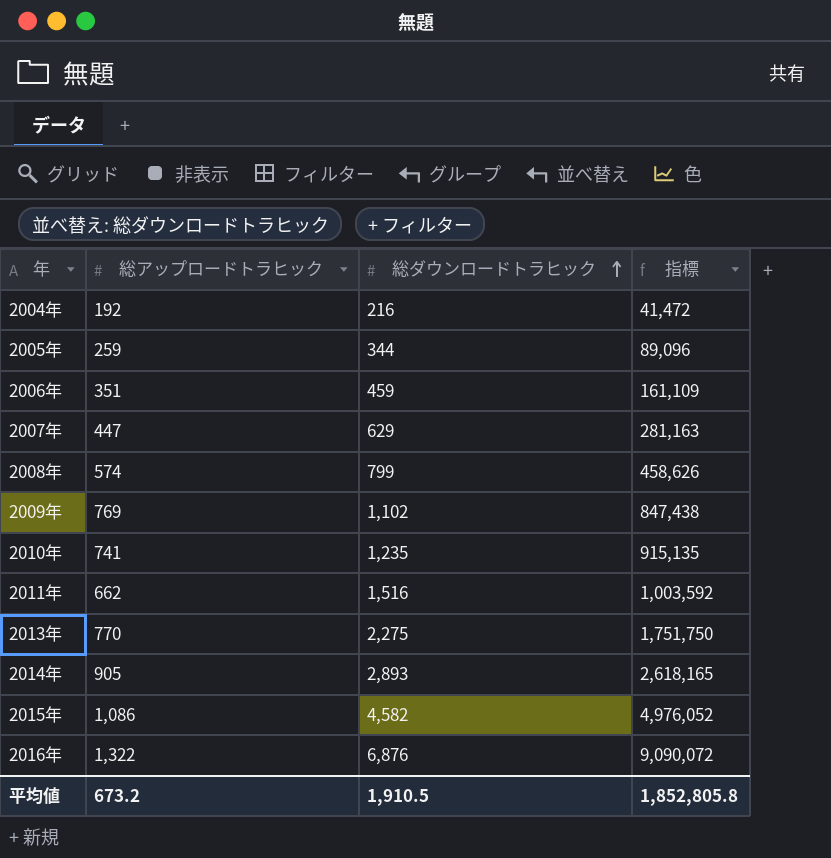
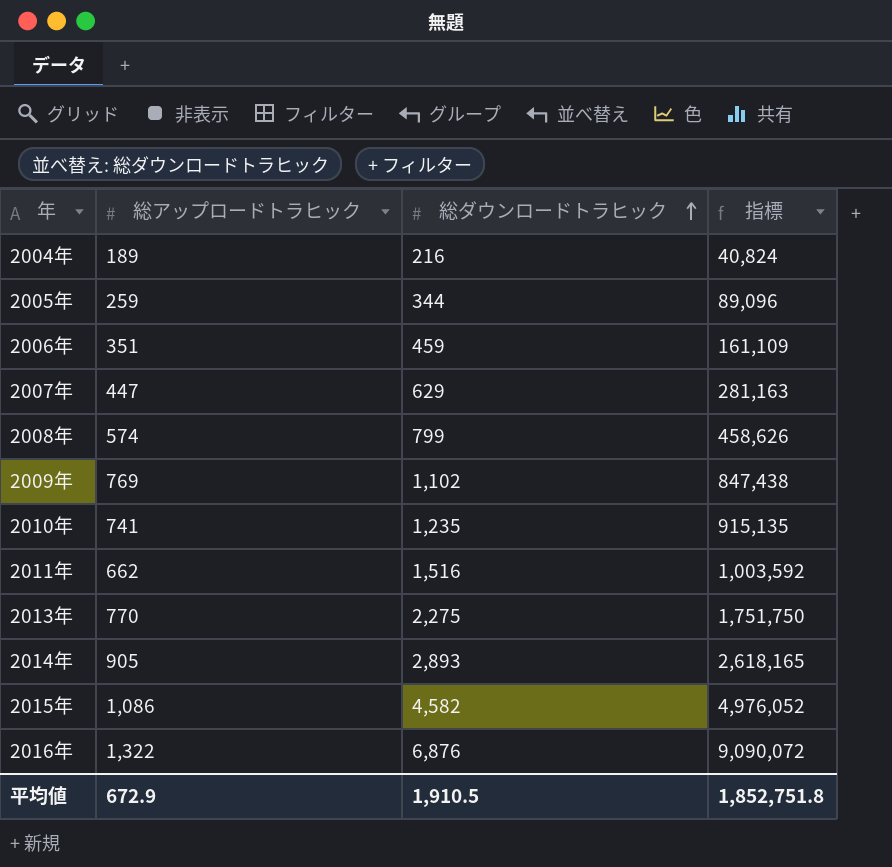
2004年 | 総アップロードトラヒック: 192 -> 189
2004年 | 指標: 41,472 -> 40,824
平均値 | 総アップロードトラヒック: 673.2 -> 672.9
平均値 | 指標: 1,852,805.8 -> 1,852,751.8

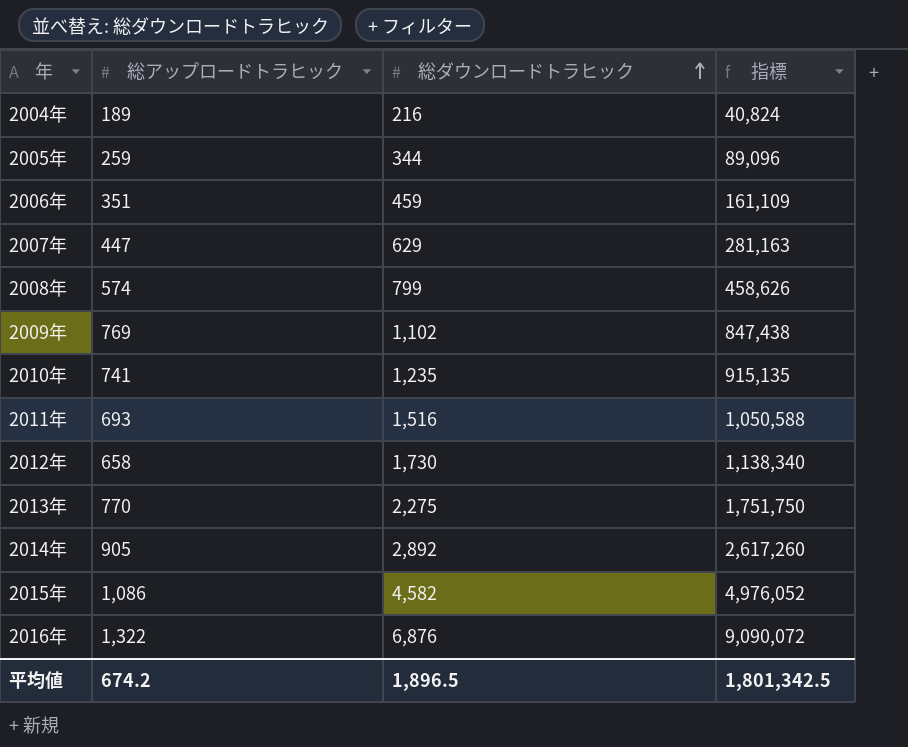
2011年 | 総アップロードトラヒック: 662 -> 693
2011年 | 指標: 1,003,592 -> 1,050,588
row 2012年: none -> 658 | 1,730 | 1,138,340
2014年 | 総ダウンロードトラヒック: 2,893 -> 2,892
2014年 | 指標: 2,618,165 -> 2,617,260
平均値 | 総アップロードトラヒック: 672.9 -> 674.2
平均値 | 総ダウンロードトラヒック: 1,910.5 -> 1,896.5
平均値 | 指標: 1,852,751.8 -> 1,801,342.5

